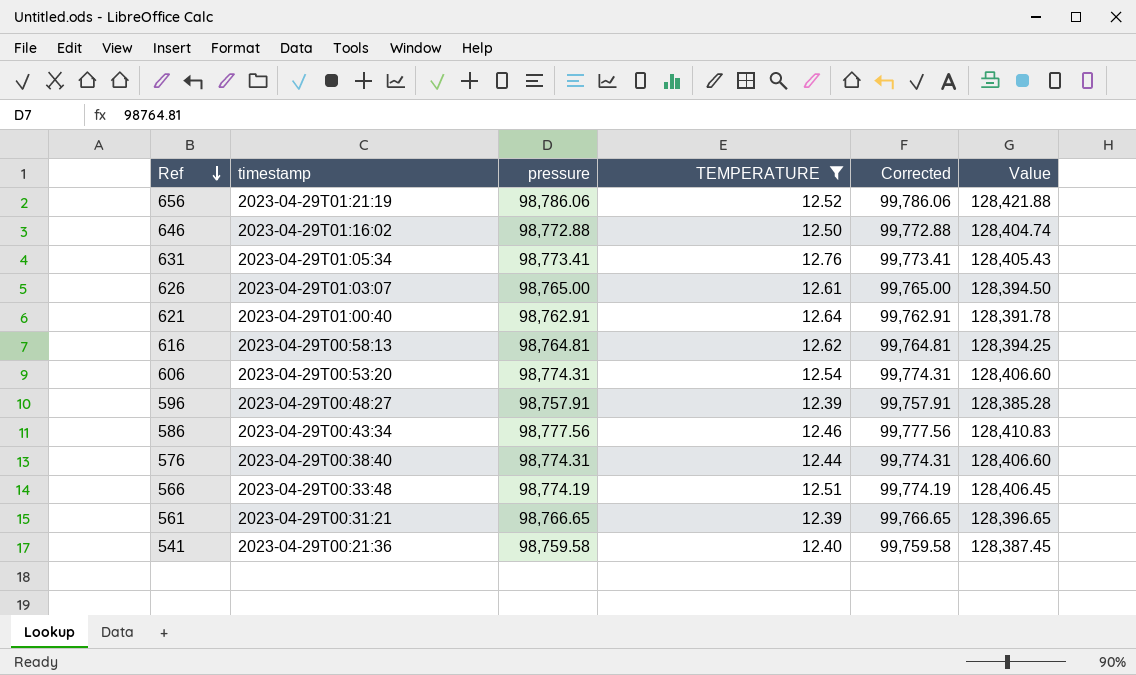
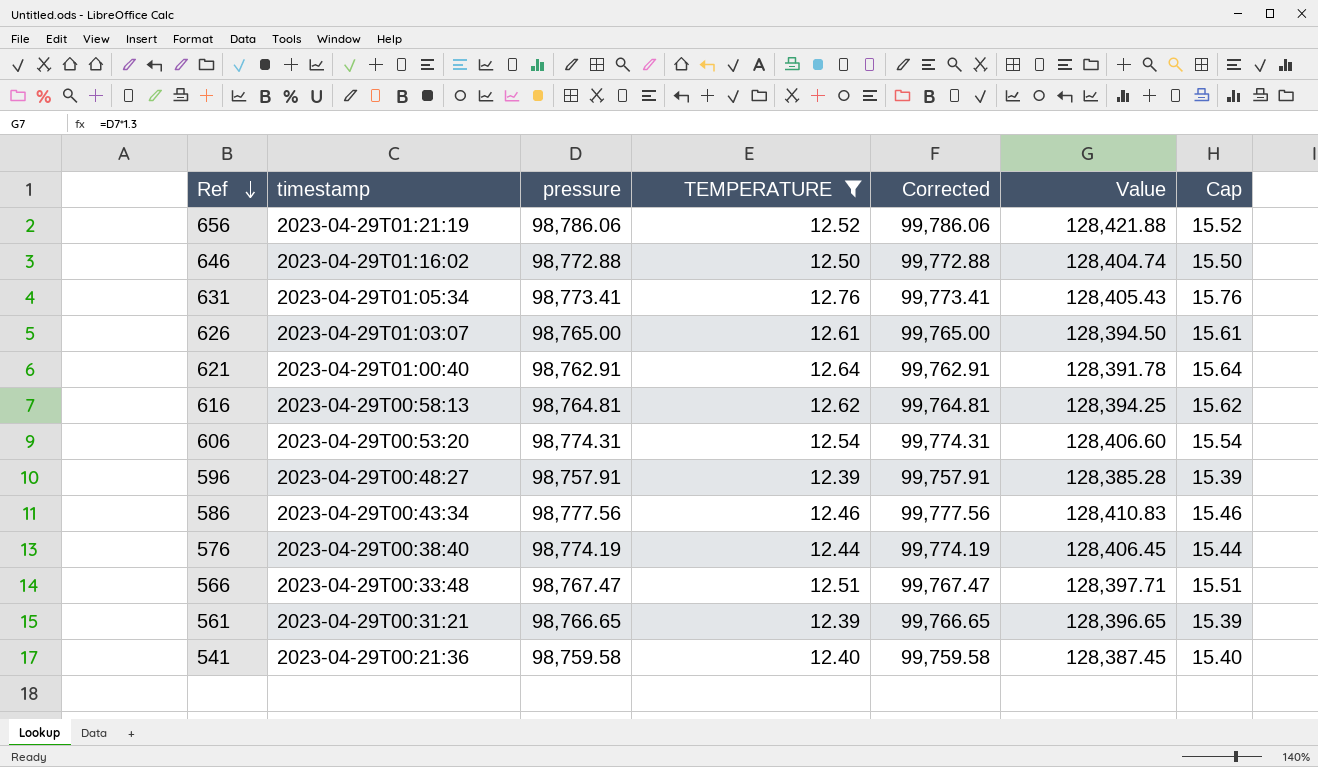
column Cap | formula: none -> [TEMPERATURE] + 3
576 | pressure: 98,774.31 -> 98,774.19
576 | Corrected: 99,774.31 -> 99,774.19
576 | Value: 128,406.60 -> 128,406.45
566 | pressure: 98,774.19 -> 98,767.47
566 | Corrected: 99,774.19 -> 99,767.47
566 | Value: 128,406.45 -> 128,397.71

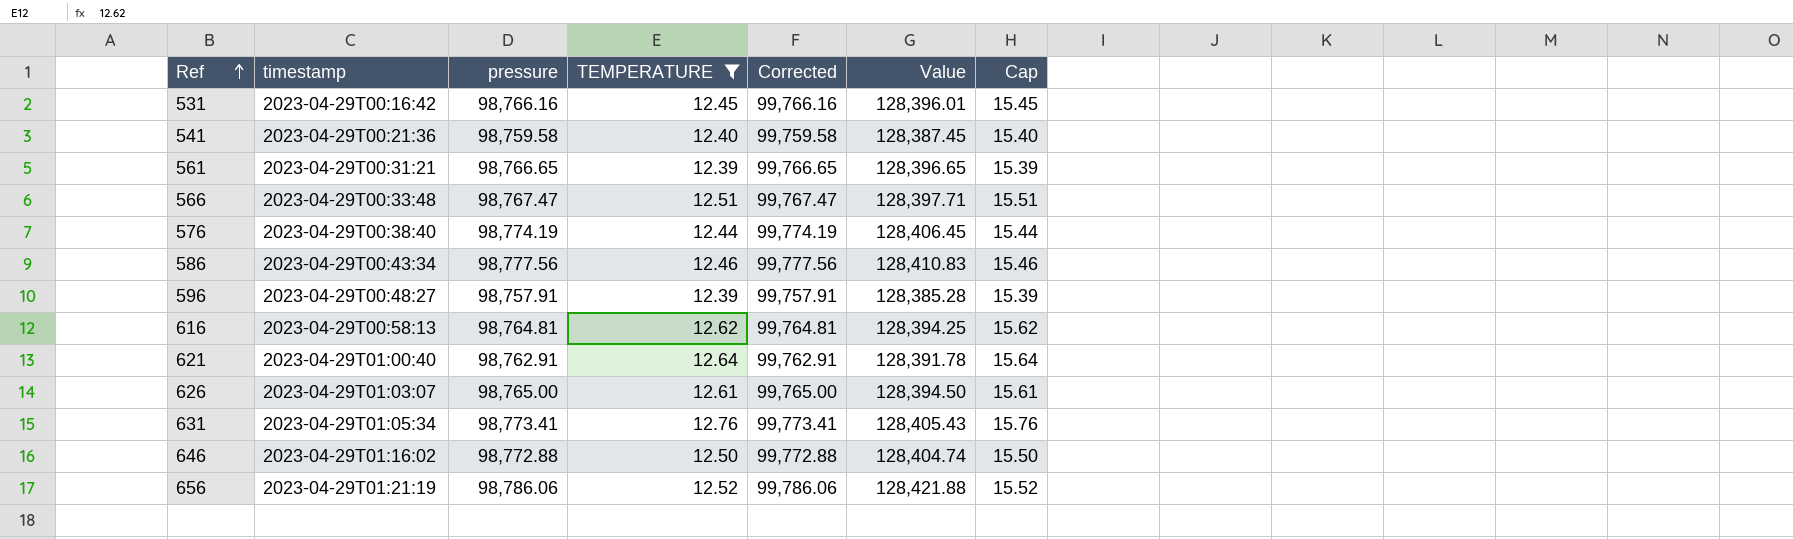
row order: Ref descending -> Ref ascending
row 606: 2023-04-29T00:53:20 | 98,774.31 | 12.54 | 99,774.31 | 128,406.60 | 15.54 -> none
row 531: none -> 2023-04-29T00:16:42 | 98,766.16 | 12.45 | 99,766.16 | 128,396.01 | 15.45

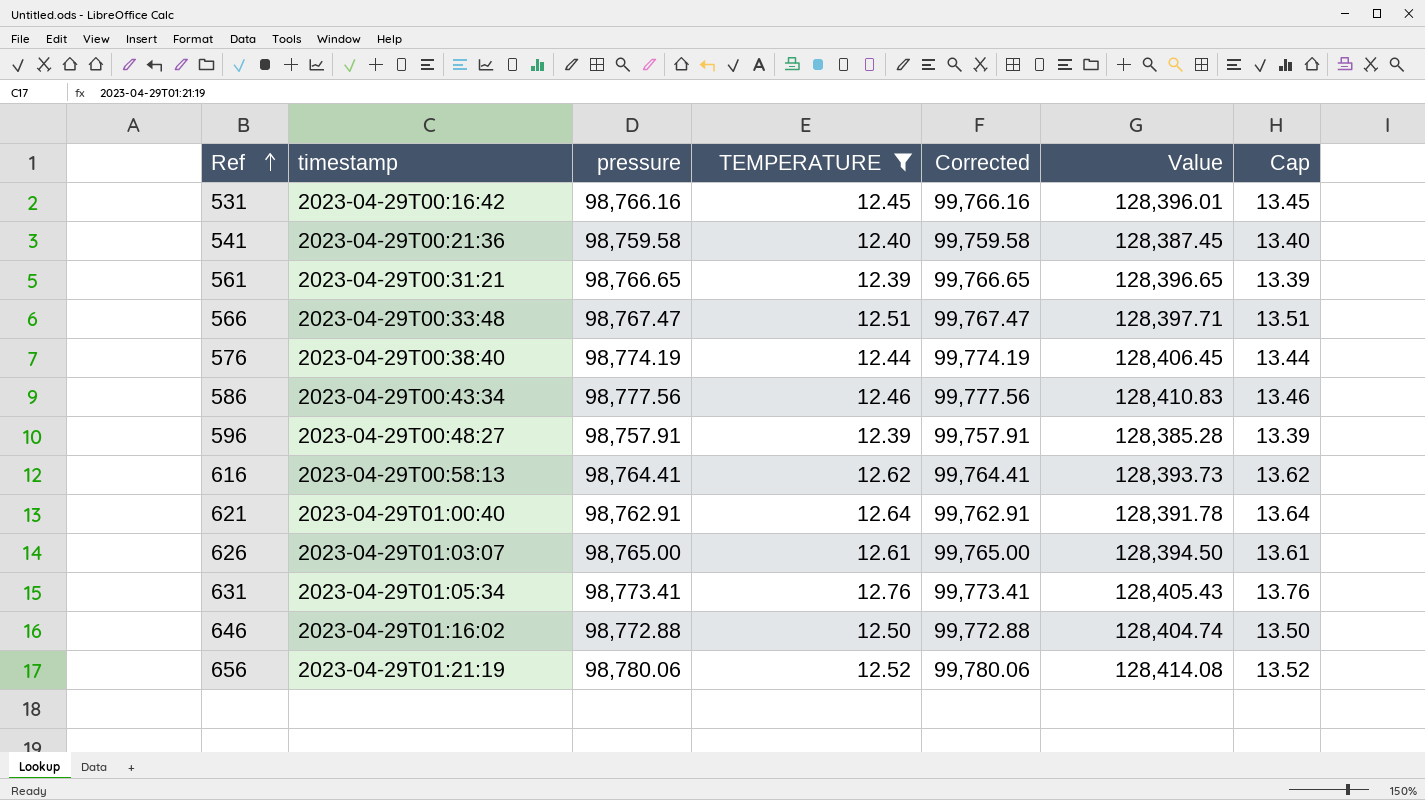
column Cap | formula: [TEMPERATURE] + 3 -> [TEMPERATURE] + 1
616 | pressure: 98,764.81 -> 98,764.41
616 | Corrected: 99,764.81 -> 99,764.41
616 | Value: 128,394.25 -> 128,393.73
656 | pressure: 98,786.06 -> 98,780.06
656 | Corrected: 99,786.06 -> 99,780.06
656 | Value: 128,421.88 -> 128,414.08

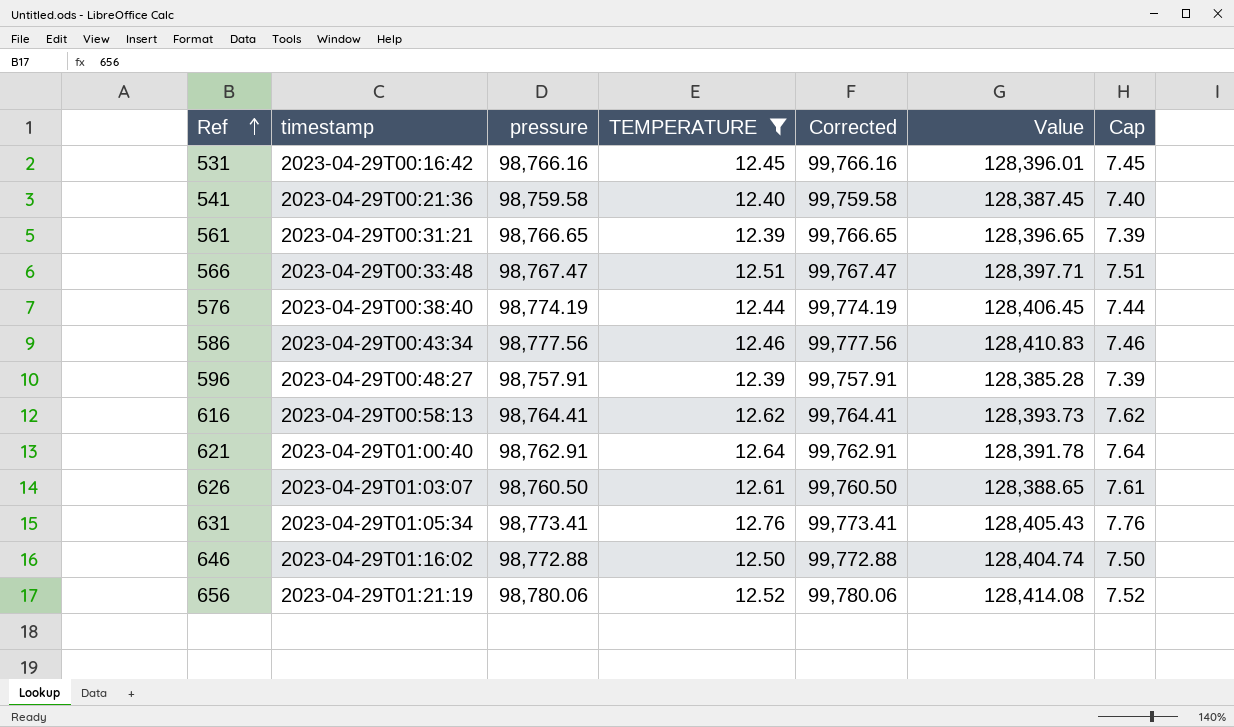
column Cap | formula: [TEMPERATURE] + 1 -> [TEMPERATURE] - 5
626 | pressure: 98,765.00 -> 98,760.50
626 | Corrected: 99,765.00 -> 99,760.50
626 | Value: 128,394.50 -> 128,388.65

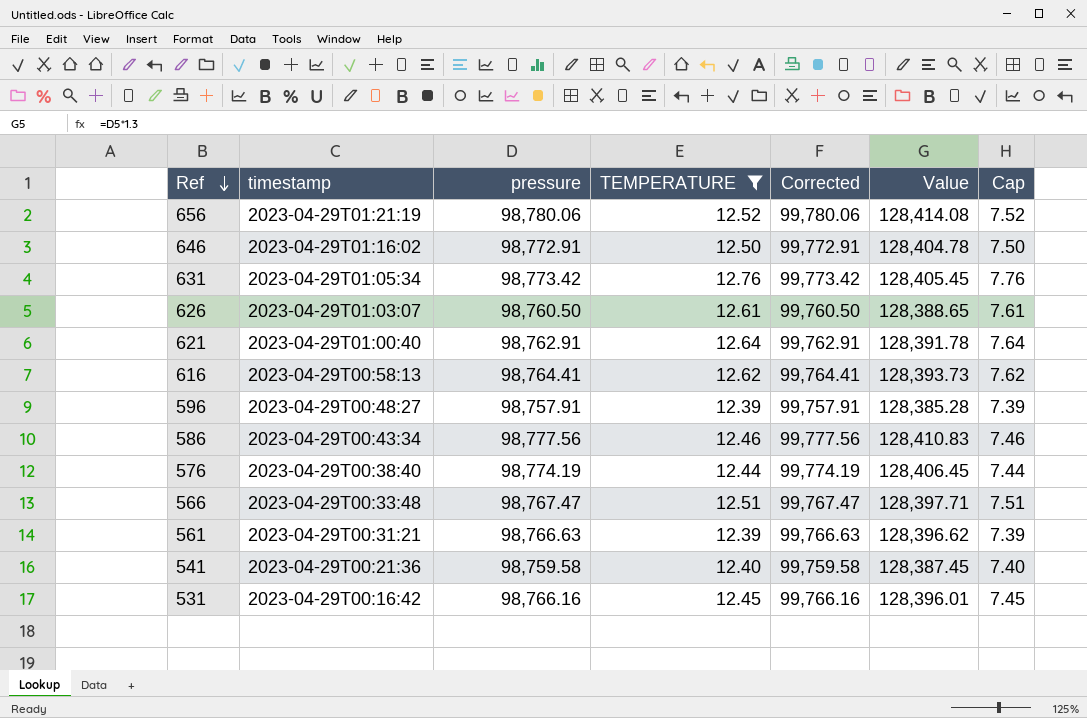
row order: Ref ascending -> Ref descending
646 | pressure: 98,772.88 -> 98,772.91
646 | Corrected: 99,772.88 -> 99,772.91
646 | Value: 128,404.74 -> 128,404.78
631 | pressure: 98,773.41 -> 98,773.42
631 | Corrected: 99,773.41 -> 99,773.42
631 | Value: 128,405.43 -> 128,405.45
561 | pressure: 98,766.65 -> 98,766.63
561 | Corrected: 99,766.65 -> 99,766.63
561 | Value: 128,396.65 -> 128,396.62

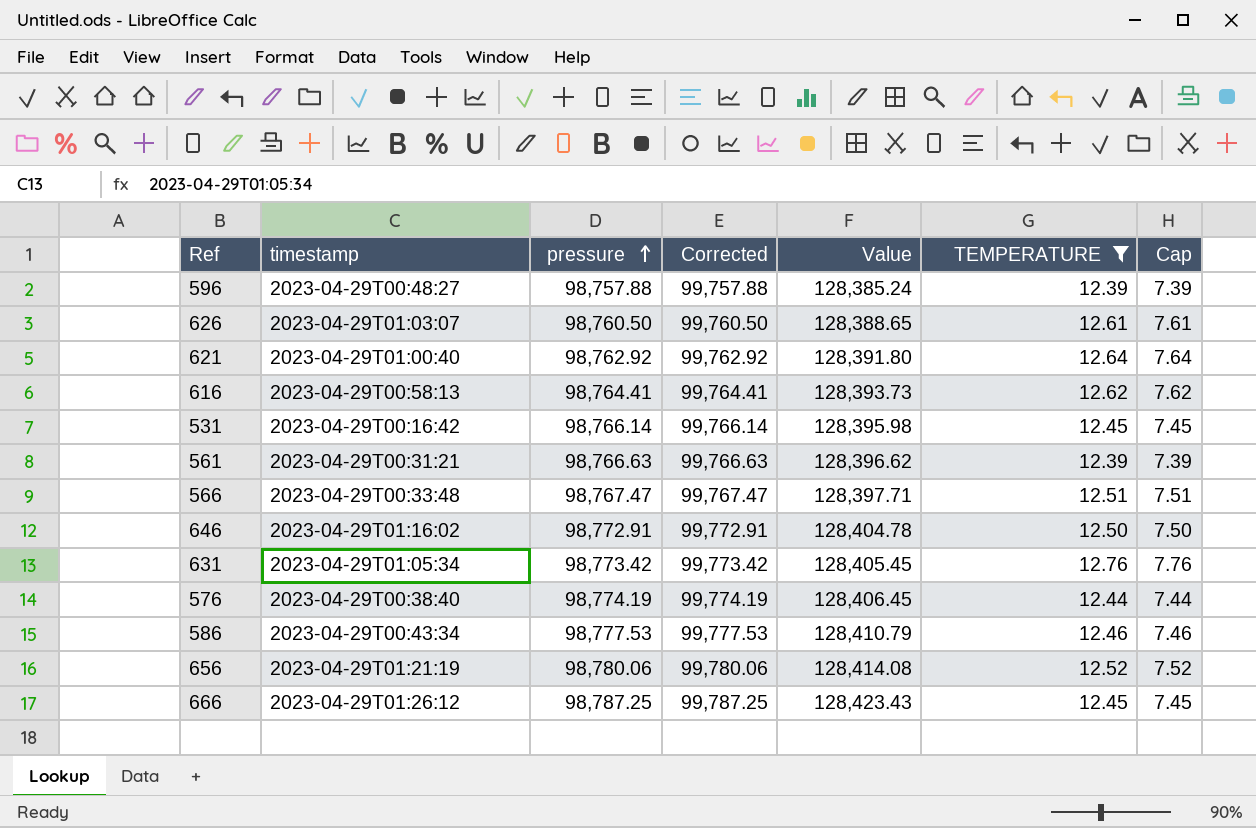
row order: Ref descending -> pressure ascending
column TEMPERATURE | position: 4 -> 6
row 541: 2023-04-29T00:21:36 | 98,759.58 | 12.40 | 99,759.58 | 128,387.45 | 7.40 -> none
596 | pressure: 98,757.91 -> 98,757.88
596 | Corrected: 99,757.91 -> 99,757.88
596 | Value: 128,385.28 -> 128,385.24
621 | pressure: 98,762.91 -> 98,762.92
621 | Corrected: 99,762.91 -> 99,762.92
621 | Value: 128,391.78 -> 128,391.80
531 | pressure: 98,766.16 -> 98,766.14
531 | Corrected: 99,766.16 -> 99,766.14
531 | Value: 128,396.01 -> 128,395.98
586 | pressure: 98,777.56 -> 98,777.53
586 | Corrected: 99,777.56 -> 99,777.53
586 | Value: 128,410.83 -> 128,410.79
row 666: none -> 2023-04-29T01:26:12 | 98,787.25 | 99,787.25 | 128,423.43 | 12.45 | 7.45

